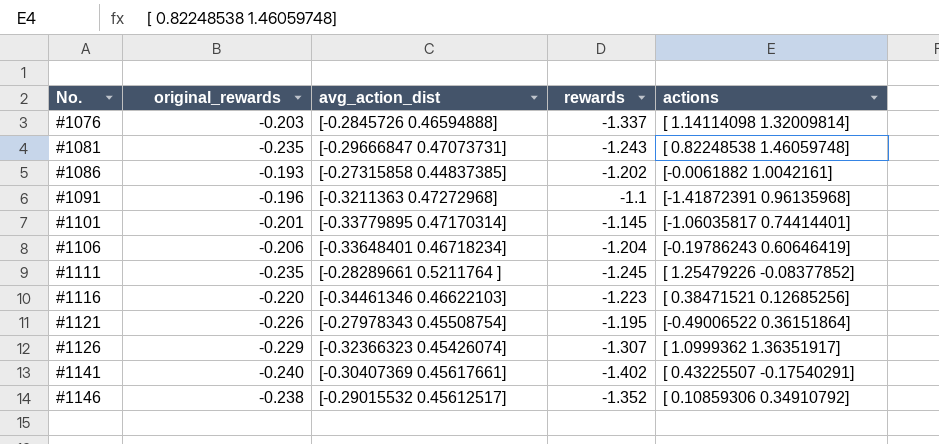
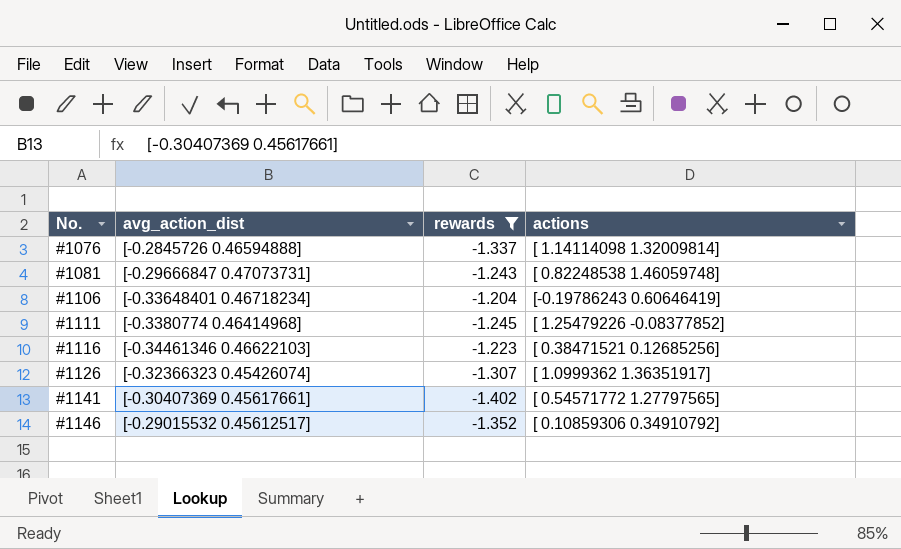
filter: none -> rewards <= -1.204
column original_rewards | position: 2 -> none
#1111 | avg_action_dist: [-0.28289661 0.5211764 ] -> [-0.3380774 0.46414968]
#1141 | actions: [ 0.43225507 -0.17540291] -> [ 0.54571772 1.27797565]

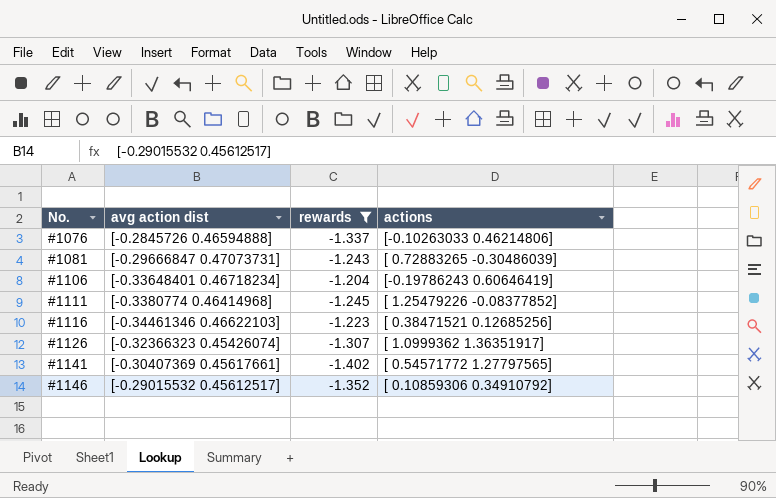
column name: avg_action_dist -> avg action dist
#1076 | actions: [ 1.14114098 1.32009814] -> [-0.10263033 0.46214806]
#1081 | actions: [ 0.82248538 1.46059748] -> [ 0.72883265 -0.30486039]

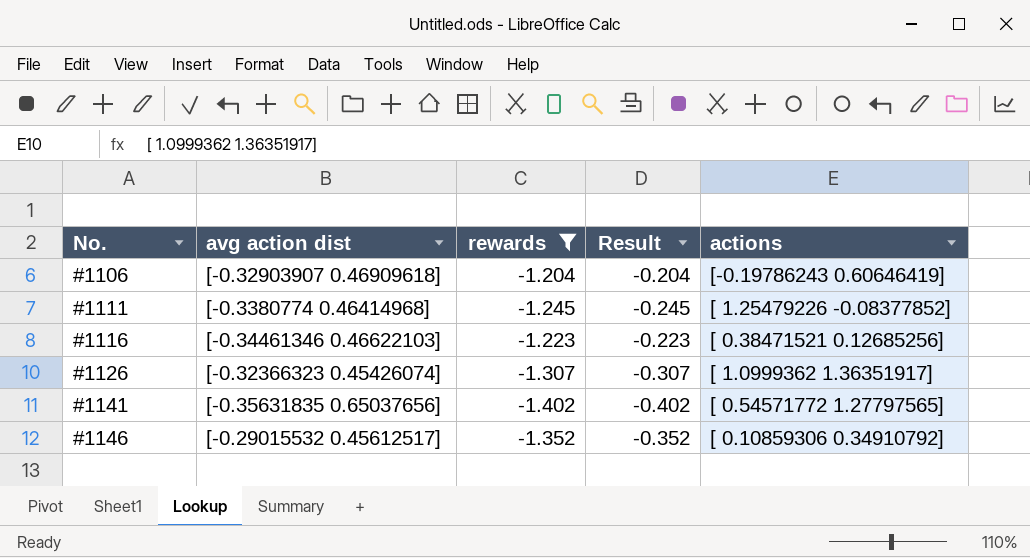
column Result | formula: none -> [rewards] + 1
row #1076: [-0.2845726 0.46594888] | -1.337 | [-0.10263033 0.46214806] -> none
row #1081: [-0.29666847 0.47073731] | -1.243 | [ 0.72883265 -0.30486039] -> none
#1106 | avg action dist: [-0.33648401 0.46718234] -> [-0.32903907 0.46909618]
#1141 | avg action dist: [-0.30407369 0.45617661] -> [-0.35631835 0.65037656]

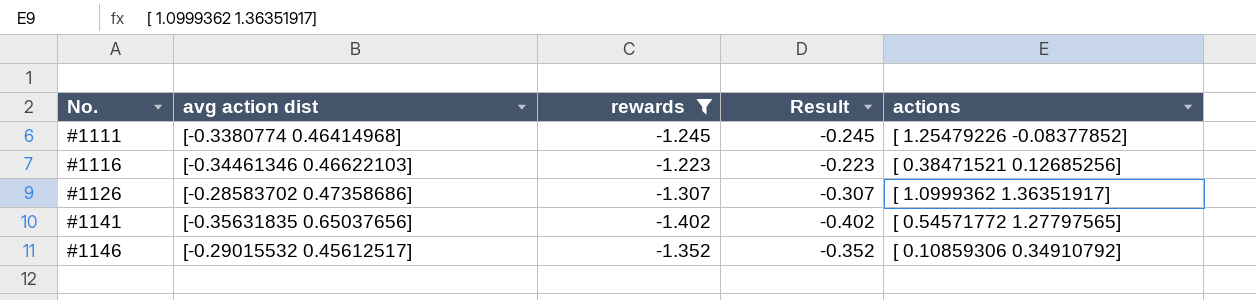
row #1106: [-0.32903907 0.46909618] | -1.204 | -0.204 | [-0.19786243 0.60646419] -> none
#1126 | avg action dist: [-0.32366323 0.45426074] -> [-0.28583702 0.47358686]

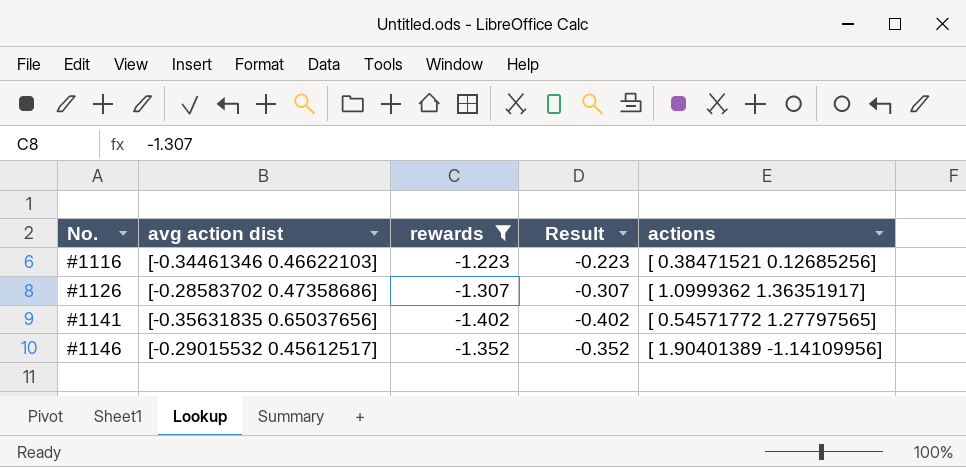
row #1111: [-0.3380774 0.46414968] | -1.245 | -0.245 | [ 1.25479226 -0.08377852] -> none
#1146 | actions: [ 0.10859306 0.34910792] -> [ 1.90401389 -1.14109956]

